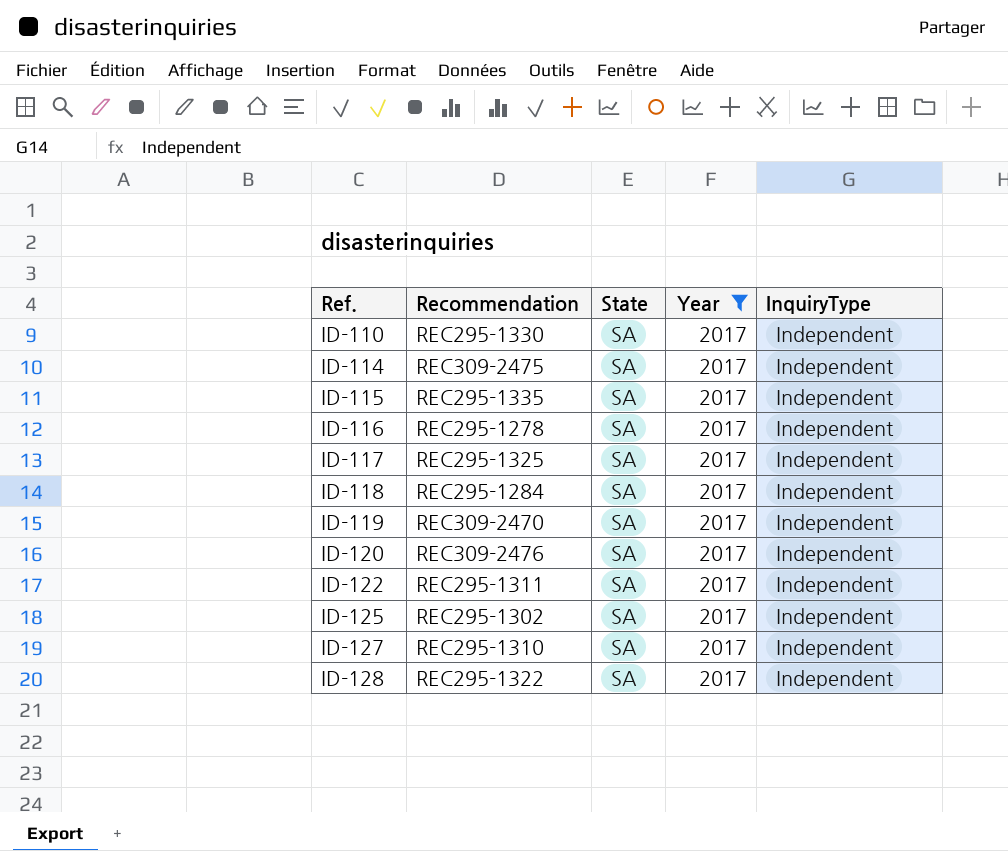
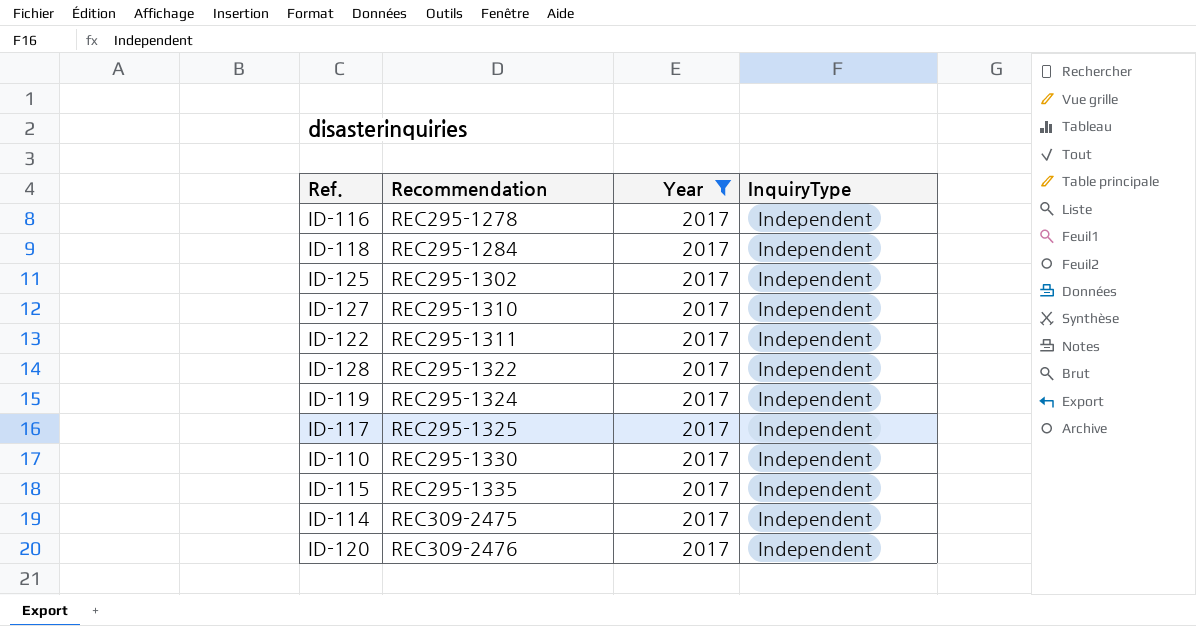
row order: Ref. ascending -> Recommendation ascending
column State | position: 3 -> none
ID-119 | Recommendation: REC309-2470 -> REC295-1324

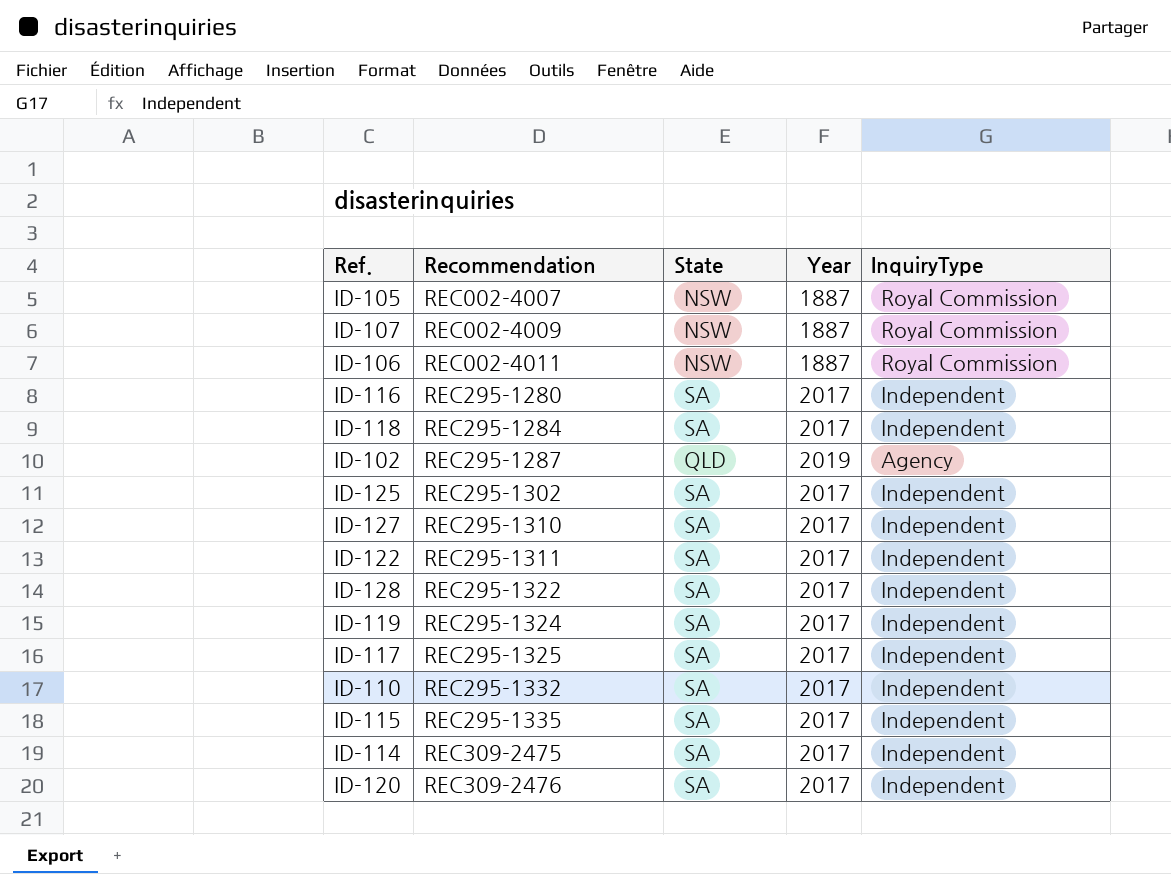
filter: Year = 2017 -> none
column State | position: none -> 3
ID-116 | Recommendation: REC295-1278 -> REC295-1280
ID-110 | Recommendation: REC295-1330 -> REC295-1332

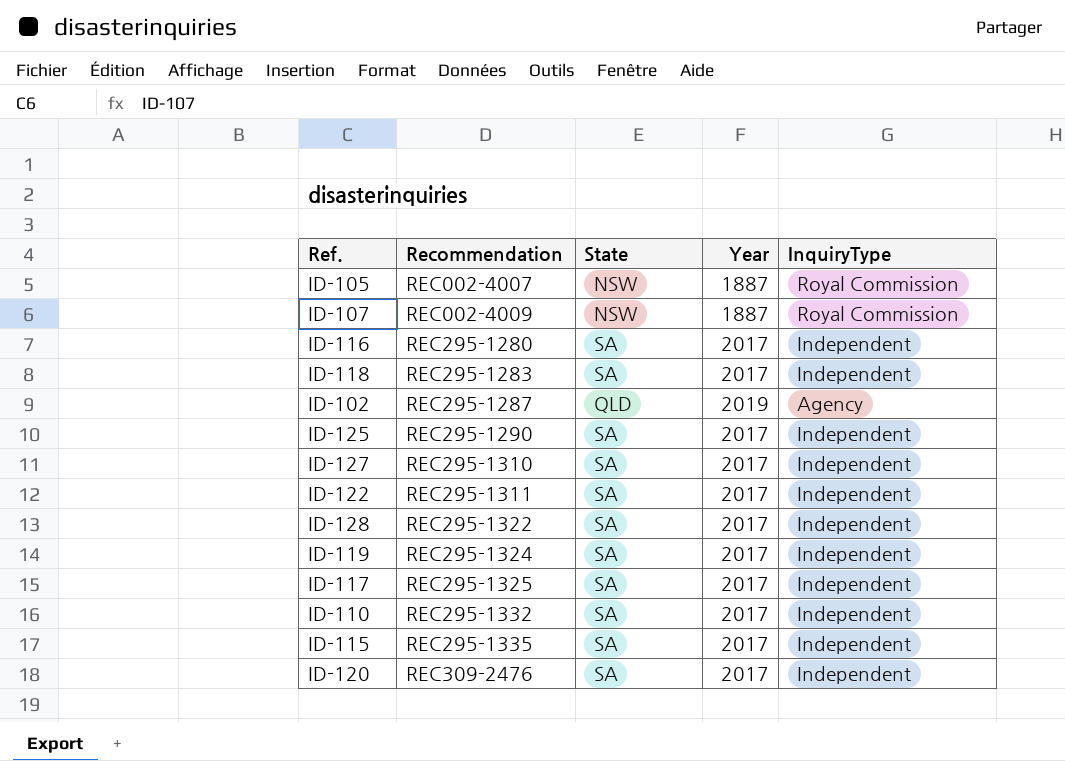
row ID-106: REC002-4011 | NSW | 1887 | Royal Commission -> none
row ID-114: REC309-2475 | SA | 2017 | Independent -> none
ID-118 | Recommendation: REC295-1284 -> REC295-1283
ID-125 | Recommendation: REC295-1302 -> REC295-1290

